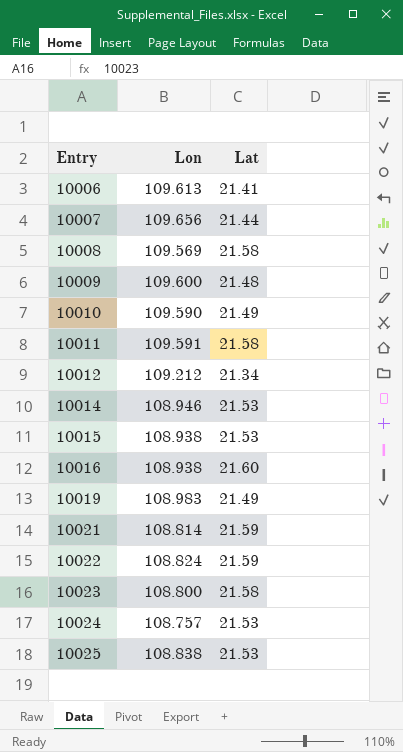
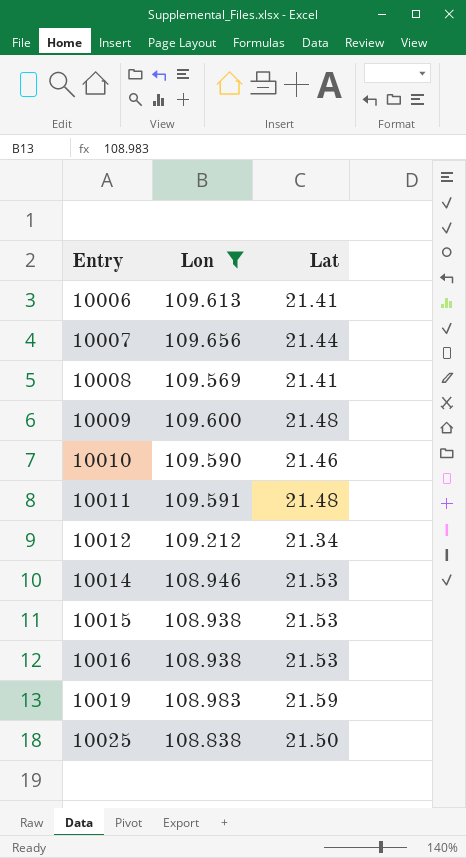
filter: none -> Lon >= 108.838
10008 | Lat: 21.58 -> 21.41
10010 | Lat: 21.49 -> 21.46
10011 | Lat: 21.58 -> 21.48
10016 | Lat: 21.60 -> 21.53
10019 | Lat: 21.49 -> 21.59
10025 | Lat: 21.53 -> 21.50

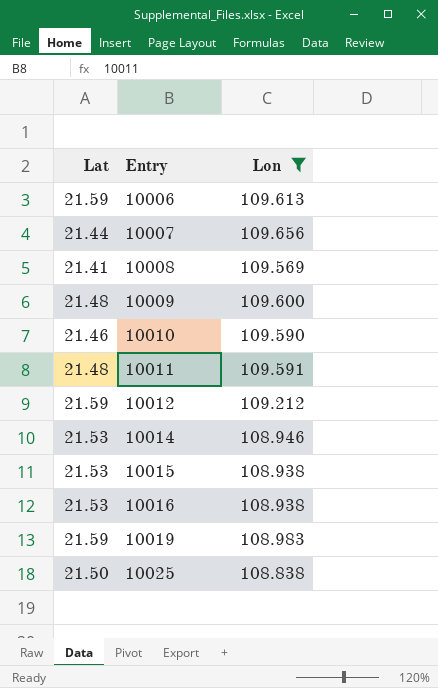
column Lat | position: 3 -> 1
10006 | Lat: 21.41 -> 21.59
10012 | Lat: 21.34 -> 21.59

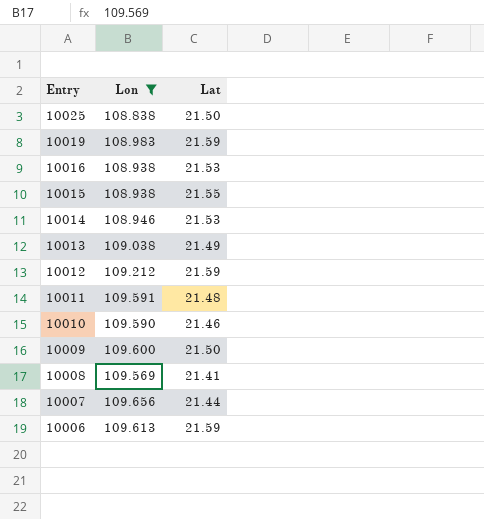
row order: Entry ascending -> Entry descending
column Lat | position: 1 -> 3
10015 | Lat: 21.53 -> 21.55
row 10013: none -> 109.038 | 21.49
10009 | Lat: 21.48 -> 21.50

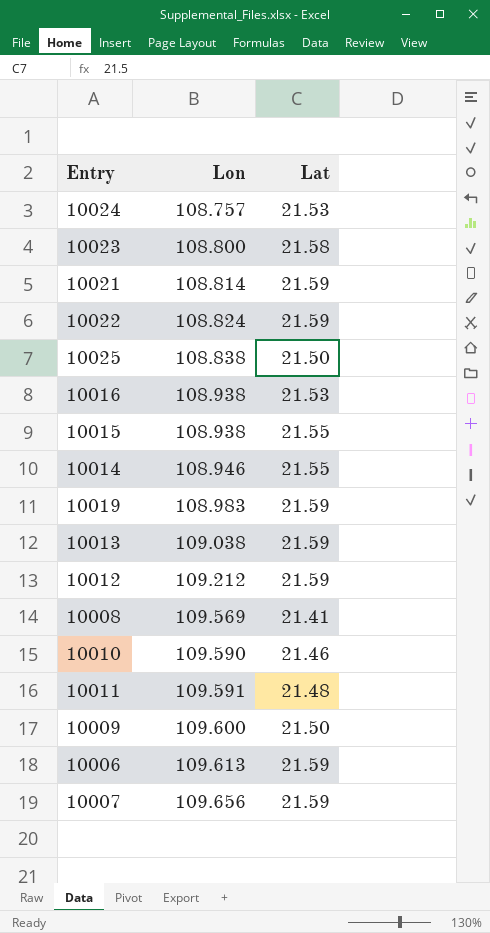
filter: Lon >= 108.838 -> none
row order: Entry descending -> Lon ascending
10014 | Lat: 21.53 -> 21.55
10013 | Lat: 21.49 -> 21.59
10007 | Lat: 21.44 -> 21.59

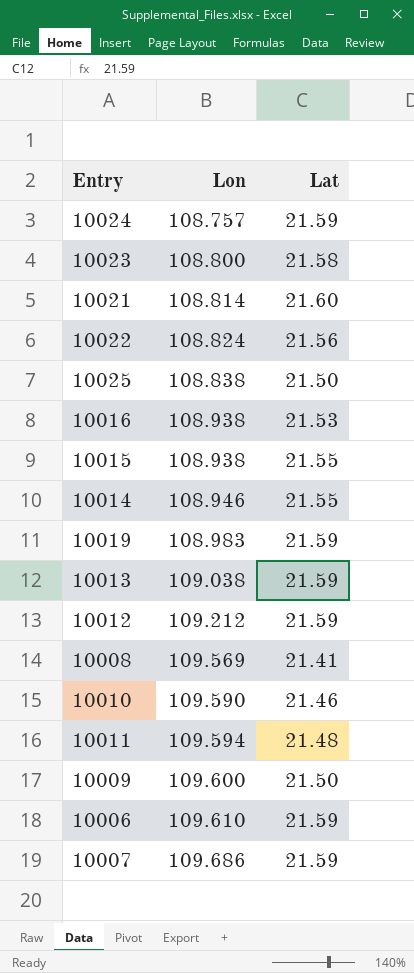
10024 | Lat: 21.53 -> 21.59
10021 | Lat: 21.59 -> 21.60
10022 | Lat: 21.59 -> 21.56
10011 | Lon: 109.591 -> 109.594
10006 | Lon: 109.613 -> 109.610
10007 | Lon: 109.656 -> 109.686

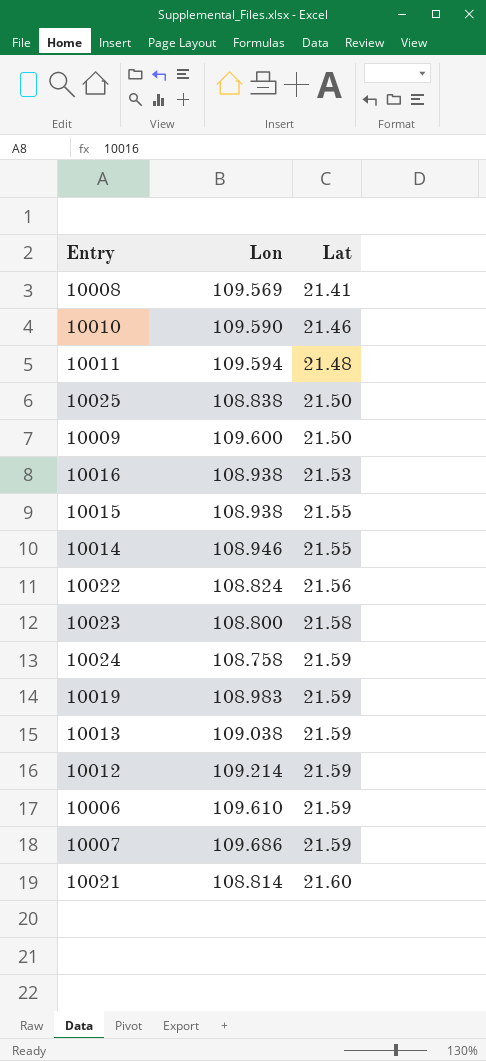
row order: Lon ascending -> Lat ascending
10024 | Lon: 108.757 -> 108.758
10012 | Lon: 109.212 -> 109.214

